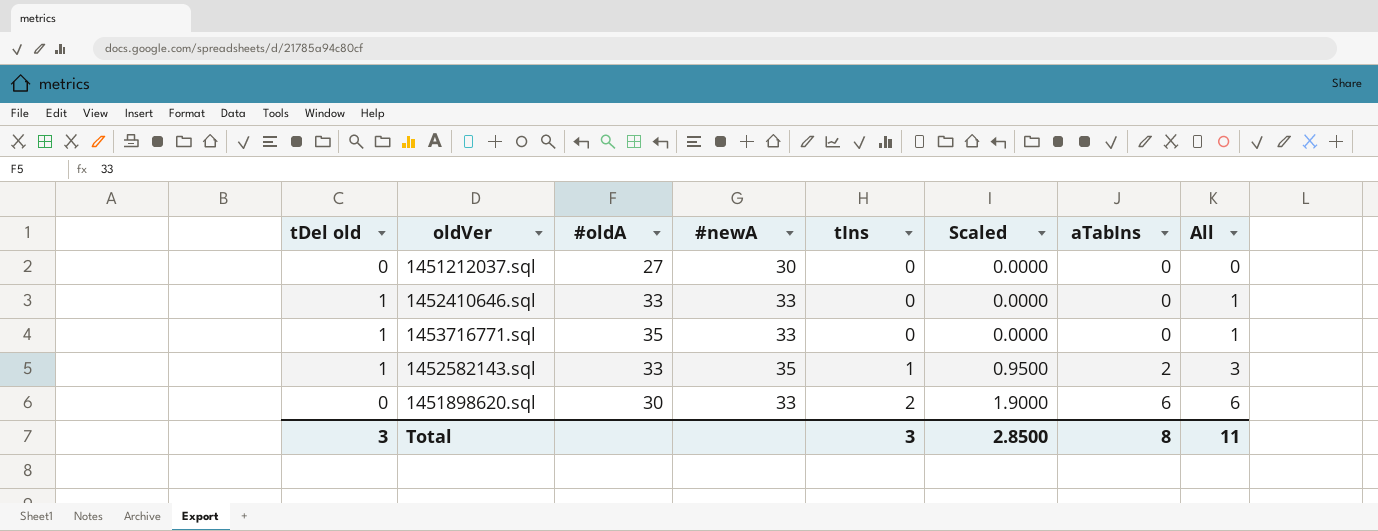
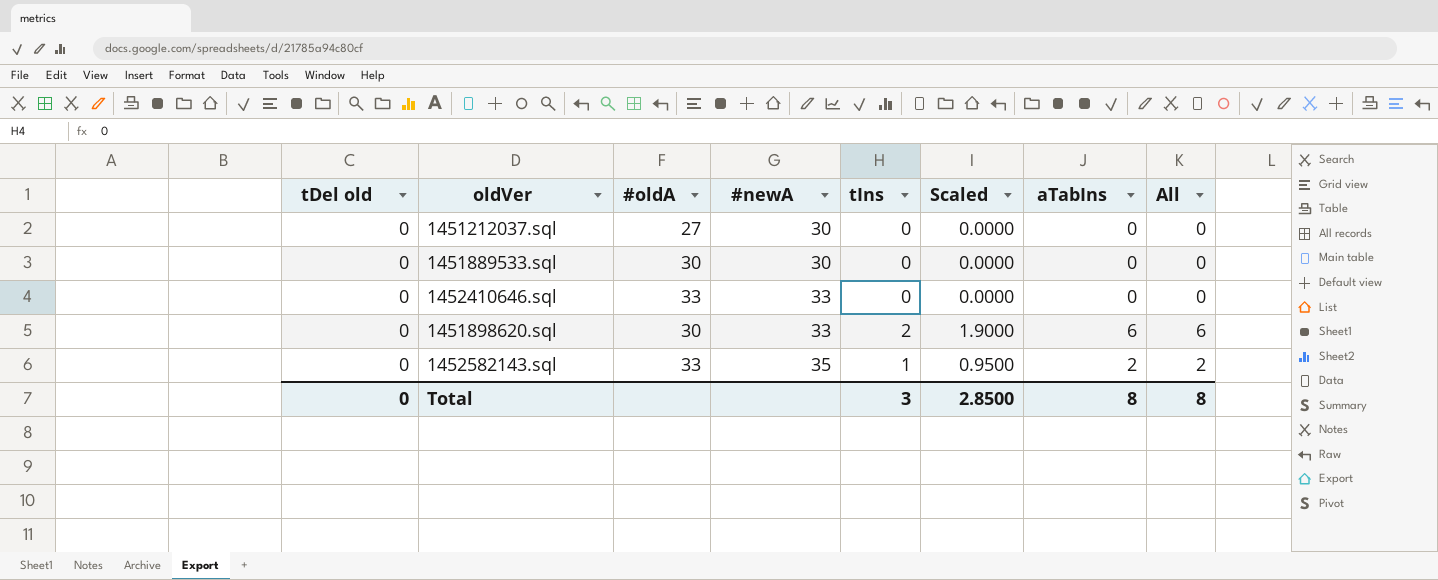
row order: tIns ascending -> #newA ascending
row 1453716771.sql: 1 | 35 | 33 | 0 | 0.0000 | 0 | 1 -> none
row 1451889533.sql: none -> 0 | 30 | 30 | 0 | 0.0000 | 0 | 0
1452410646.sql | tDel old: 1 -> 0
1452410646.sql | All: 1 -> 0
1452582143.sql | tDel old: 1 -> 0
1452582143.sql | All: 3 -> 2
Total | tDel old: 3 -> 0
Total | All: 11 -> 8

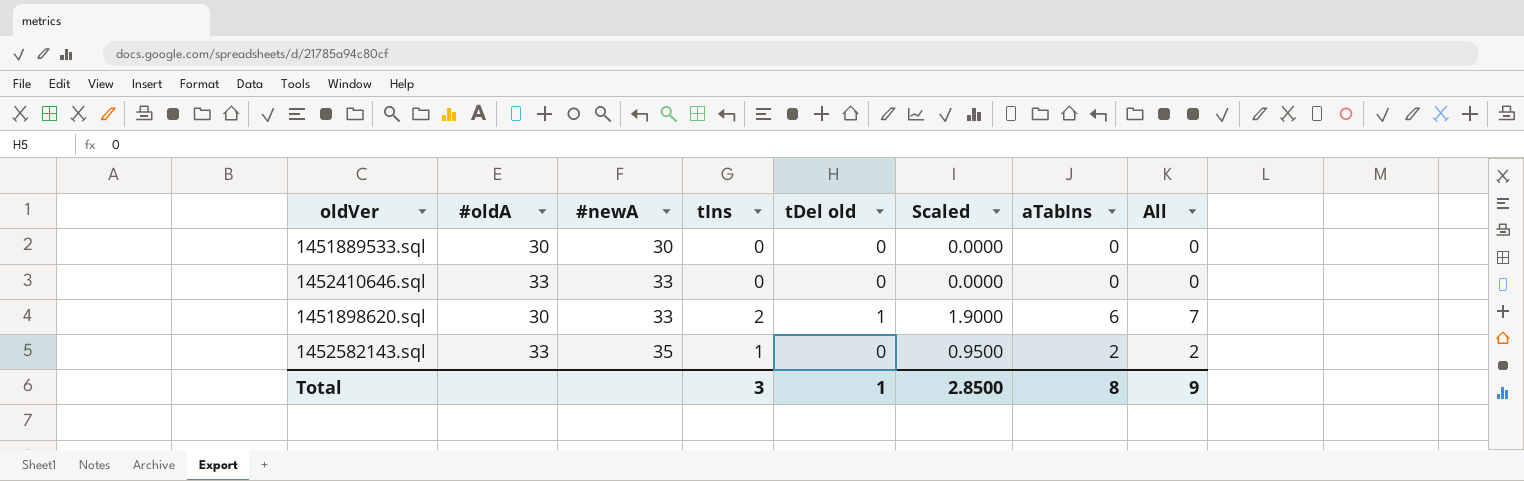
column tDel old | position: 1 -> 5
row 1451212037.sql: 0 | 27 | 30 | 0 | 0.0000 | 0 | 0 -> none
1451898620.sql | tDel old: 0 -> 1
1451898620.sql | All: 6 -> 7
Total | tDel old: 0 -> 1
Total | All: 8 -> 9

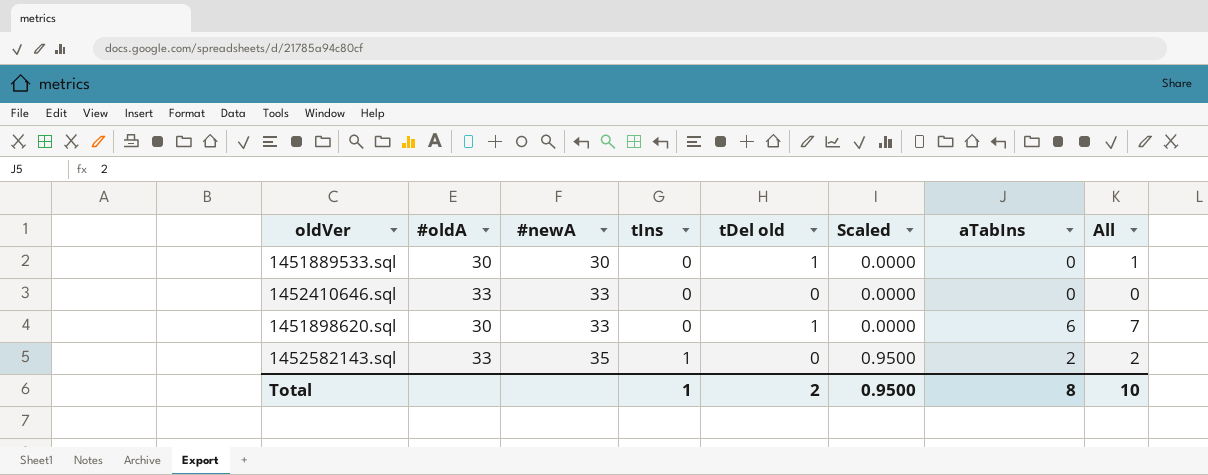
1451889533.sql | tDel old: 0 -> 1
1451889533.sql | All: 0 -> 1
1451898620.sql | tIns: 2 -> 0
1451898620.sql | Scaled: 1.9000 -> 0.0000
Total | tIns: 3 -> 1
Total | tDel old: 1 -> 2
Total | Scaled: 2.8500 -> 0.9500
Total | All: 9 -> 10

